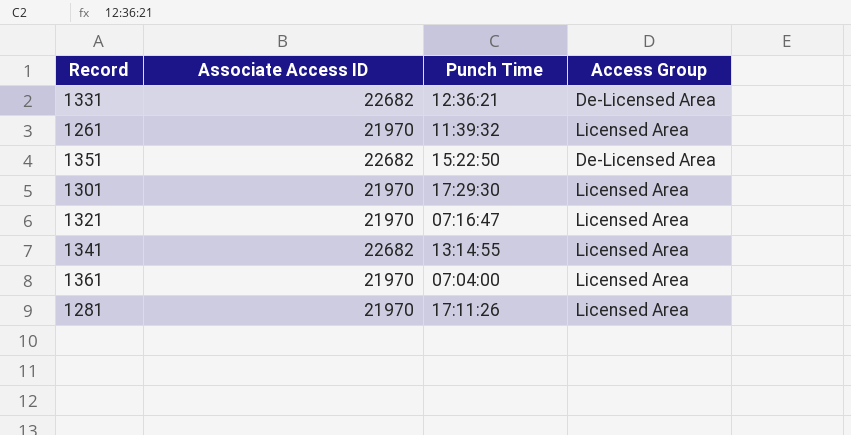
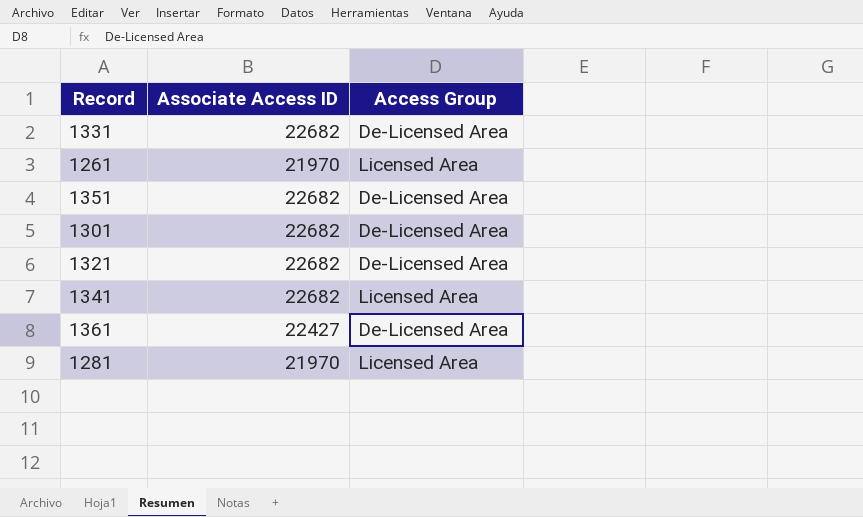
column Punch Time | position: 3 -> none
1301 | Associate Access ID: 21970 -> 22682
1301 | Access Group: Licensed Area -> De-Licensed Area
1321 | Associate Access ID: 21970 -> 22682
1321 | Access Group: Licensed Area -> De-Licensed Area
1361 | Associate Access ID: 21970 -> 22427
1361 | Access Group: Licensed Area -> De-Licensed Area

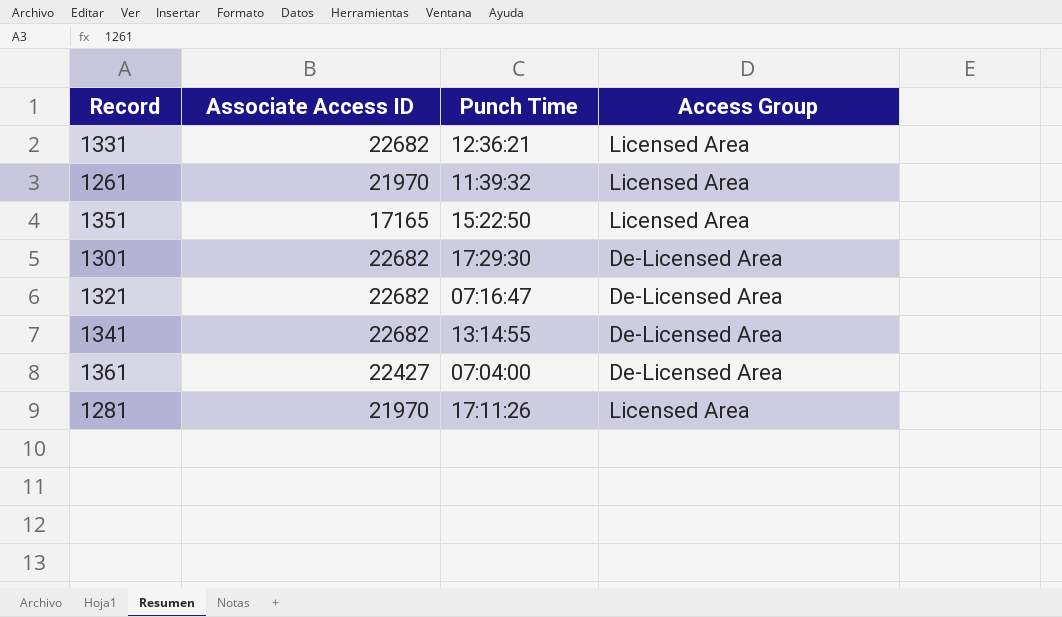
column Punch Time | position: none -> 3
1331 | Access Group: De-Licensed Area -> Licensed Area
1351 | Associate Access ID: 22682 -> 17165
1351 | Access Group: De-Licensed Area -> Licensed Area
1341 | Access Group: Licensed Area -> De-Licensed Area

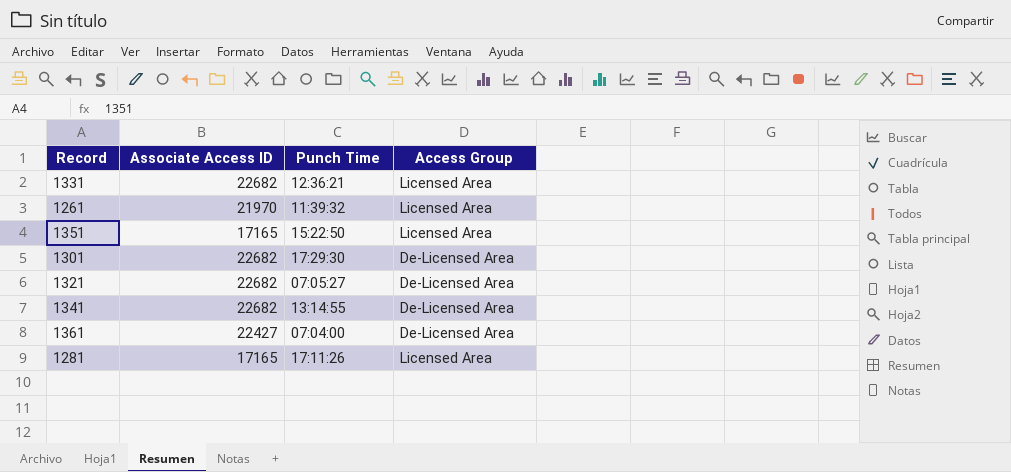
1321 | Punch Time: 07:16:47 -> 07:05:27
1281 | Associate Access ID: 21970 -> 17165

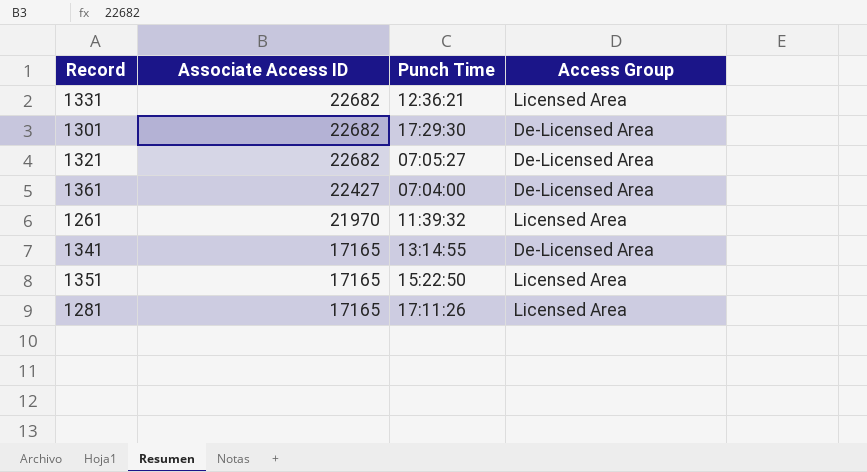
row order: none -> Associate Access ID descending
1341 | Associate Access ID: 22682 -> 17165

